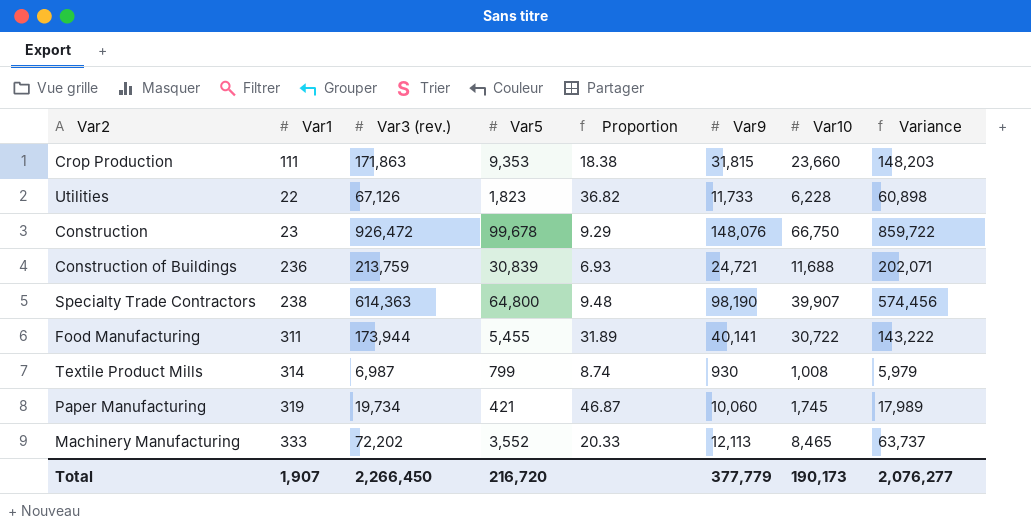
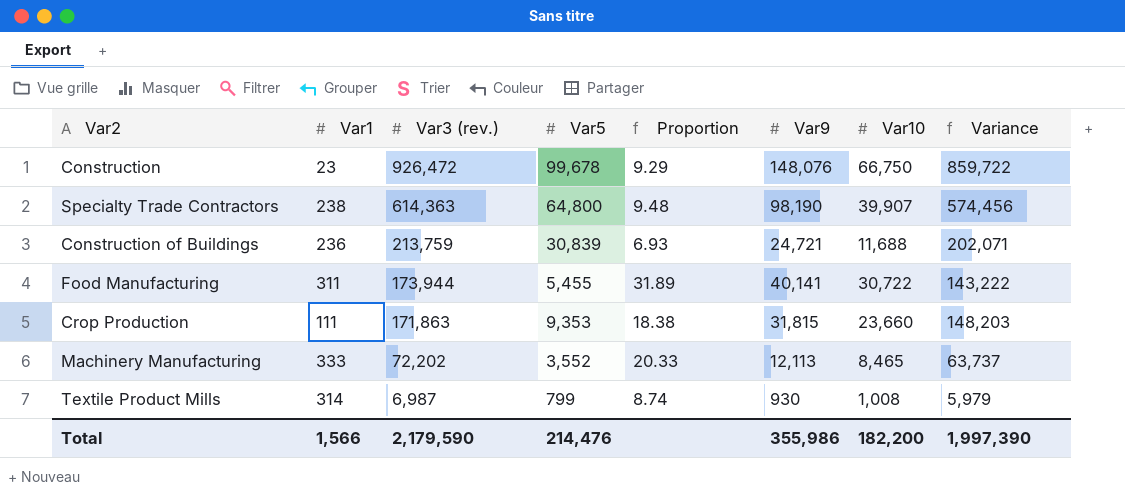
row order: none -> Var3 (rev.) descending
row Utilities: 22 | 67,126 | 1,823 | 36.82 | 11,733 | 6,228 | 60,898 -> none
row Paper Manufacturing: 319 | 19,734 | 421 | 46.87 | 10,060 | 1,745 | 17,989 -> none
Total | Var1: 1,907 -> 1,566
Total | Var3 (rev.): 2,266,450 -> 2,179,590
Total | Var5: 216,720 -> 214,476
Total | Var9: 377,779 -> 355,986
Total | Var10: 190,173 -> 182,200
Total | Variance: 2,076,277 -> 1,997,390

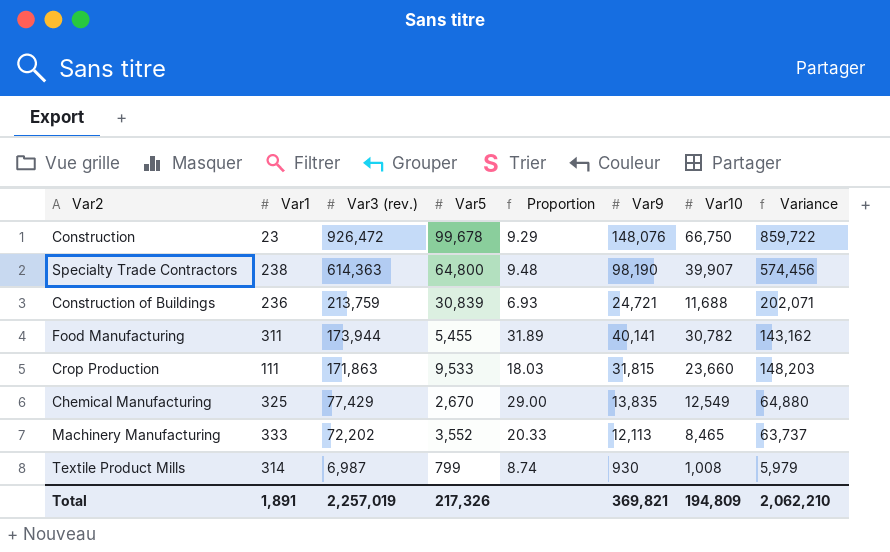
Food Manufacturing | Var10: 30,722 -> 30,782
Food Manufacturing | Variance: 143,222 -> 143,162
Crop Production | Var5: 9,353 -> 9,533
Crop Production | Proportion: 18.38 -> 18.03
row Chemical Manufacturing: none -> 325 | 77,429 | 2,670 | 29.00 | 13,835 | 12,549 | 64,880
Total | Var1: 1,566 -> 1,891
Total | Var3 (rev.): 2,179,590 -> 2,257,019
Total | Var5: 214,476 -> 217,326
Total | Var9: 355,986 -> 369,821
Total | Var10: 182,200 -> 194,809
Total | Variance: 1,997,390 -> 2,062,210

